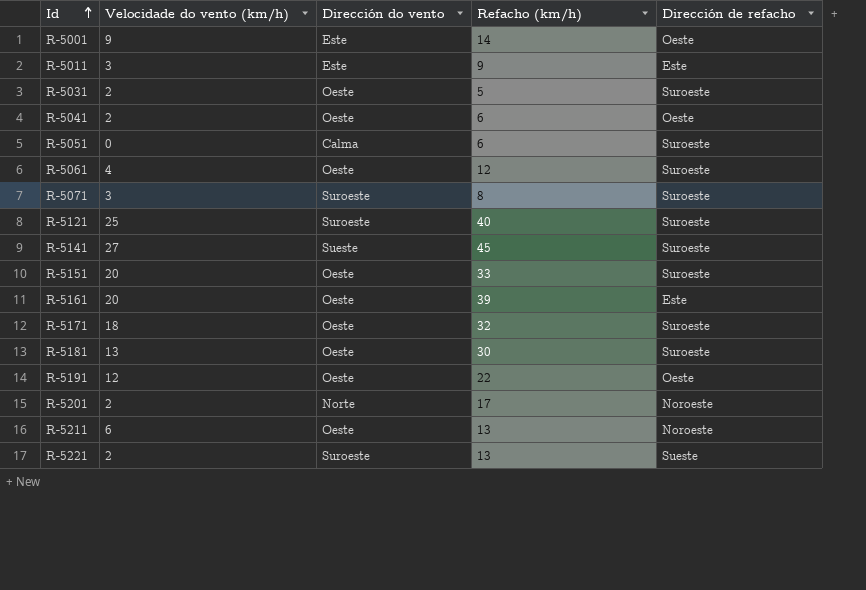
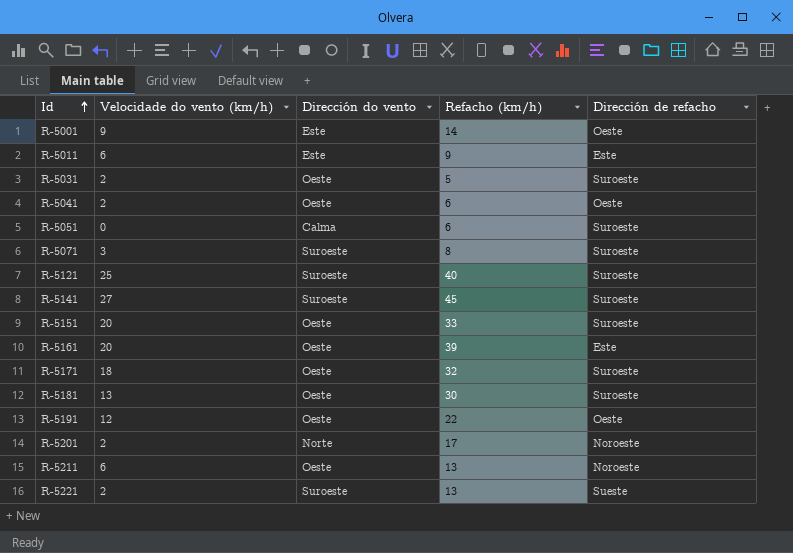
row R-5061: 4 | Oeste | 12 | Suroeste -> none
R-5011 | Velocidade do vento (km/h): 3 -> 6
R-5141 | Dirección do vento: Sueste -> Suroeste

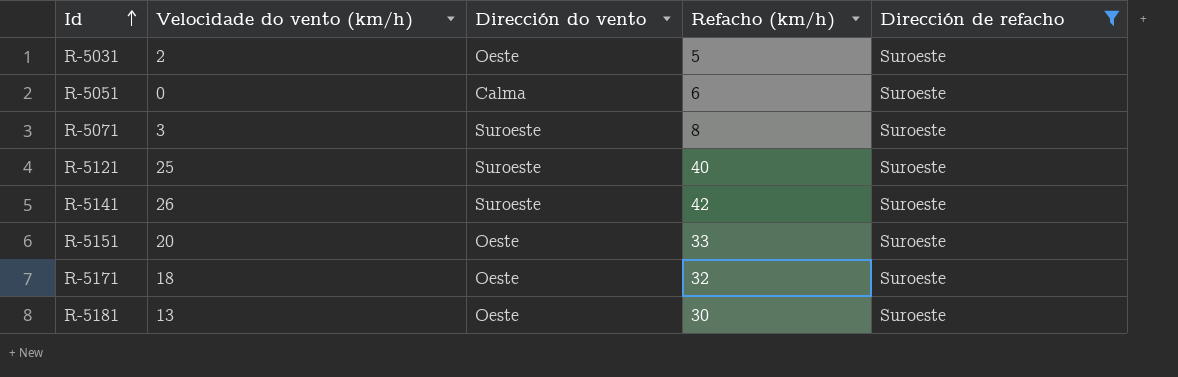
filter: none -> Dirección de refacho = Suroeste
R-5141 | Velocidade do vento (km/h): 27 -> 26
R-5141 | Refacho (km/h): 45 -> 42

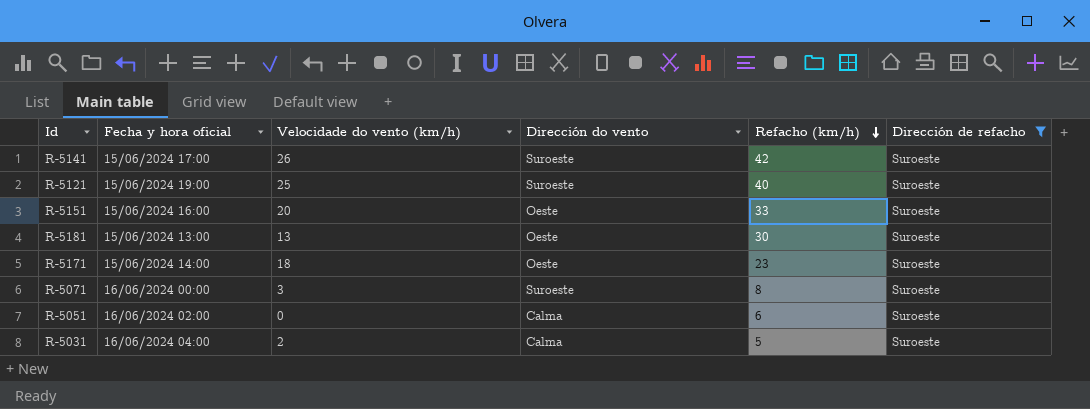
row order: Id ascending -> Refacho (km/h) descending
column Fecha y hora oficial | position: none -> 2
R-5171 | Refacho (km/h): 32 -> 23
R-5031 | Dirección do vento: Oeste -> Calma

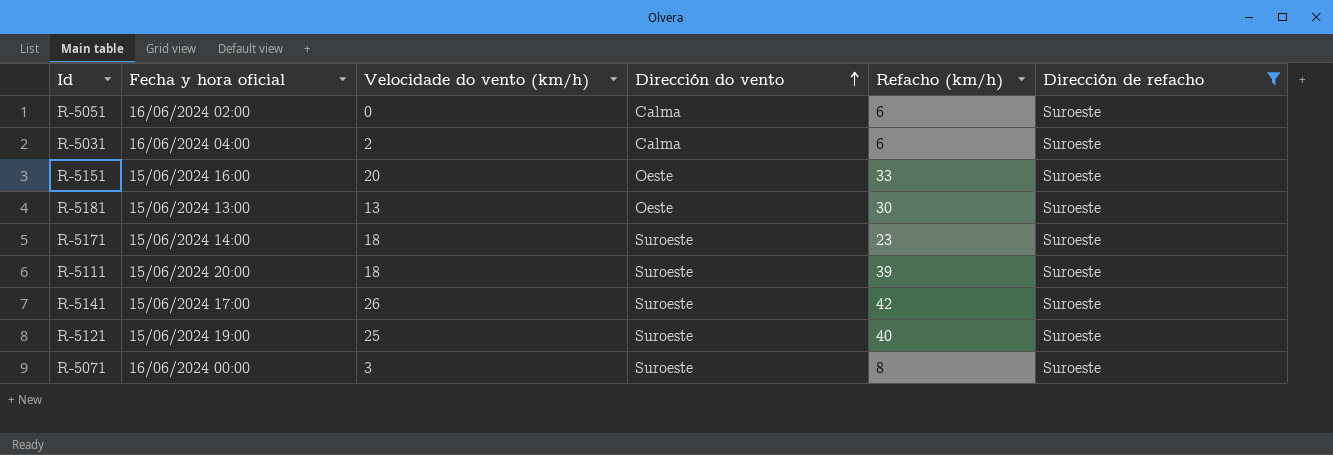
row order: Refacho (km/h) descending -> Dirección do vento ascending
R-5031 | Refacho (km/h): 5 -> 6
R-5171 | Dirección do vento: Oeste -> Suroeste
row R-5111: none -> 15/06/2024 20:00 | 18 | Suroeste | 39 | Suroeste

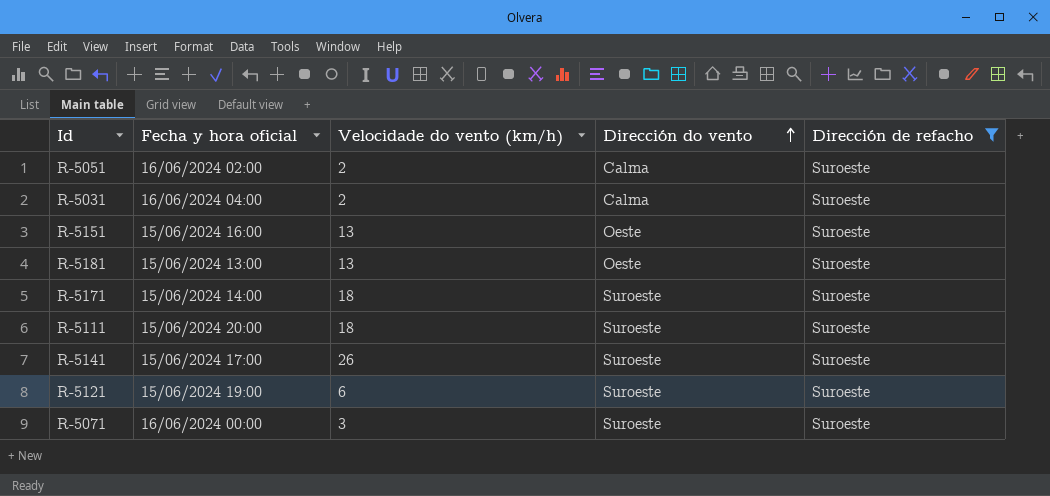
column Refacho (km/h) | position: 5 -> none
R-5051 | Velocidade do vento (km/h): 0 -> 2
R-5151 | Velocidade do vento (km/h): 20 -> 13
R-5121 | Velocidade do vento (km/h): 25 -> 6

